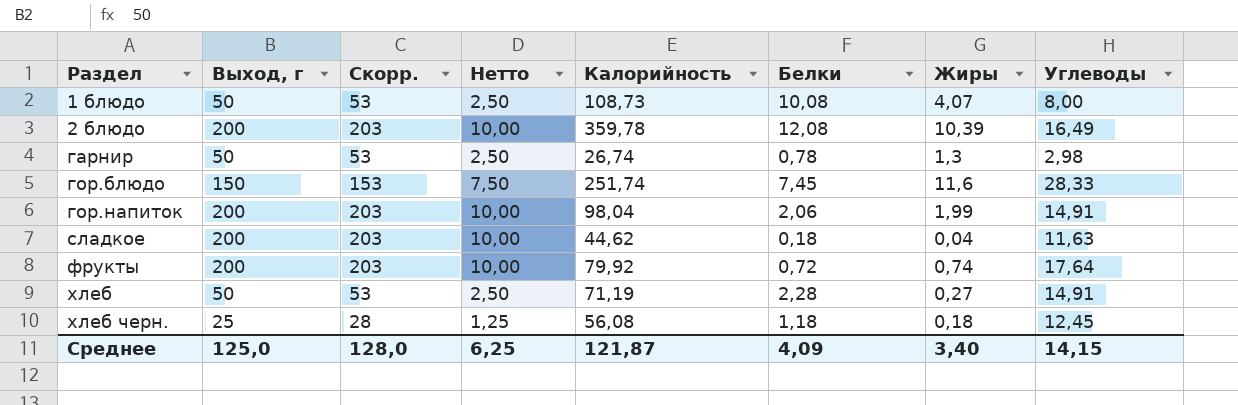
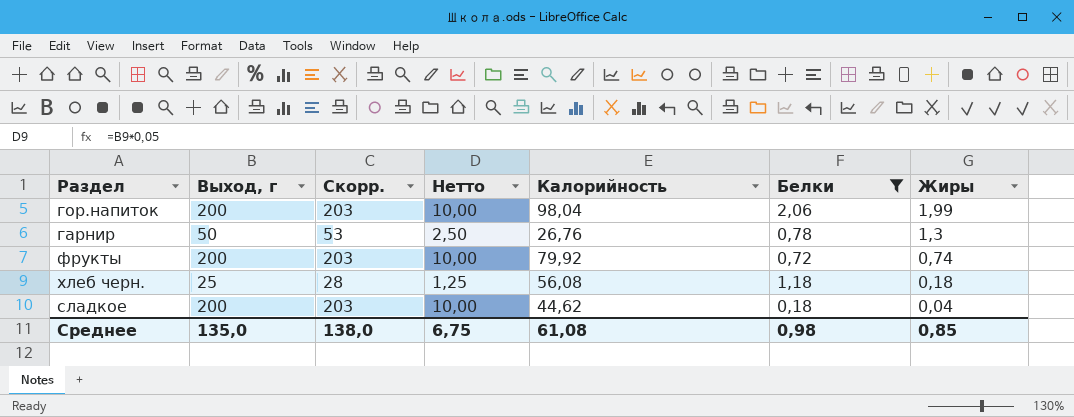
filter: none -> Белки <= 2,06
row order: Раздел ascending -> Жиры descending
column Углеводы | position: 8 -> none
гарнир | Калорийность: 26,74 -> 26,76
Среднее | Выход, г: 125,0 -> 135,0
Среднее | Скорр.: 128,0 -> 138,0
Среднее | Нетто: 6,25 -> 6,75
Среднее | Калорийность: 121,87 -> 61,08
Среднее | Белки: 4,09 -> 0,98
Среднее | Жиры: 3,40 -> 0,85

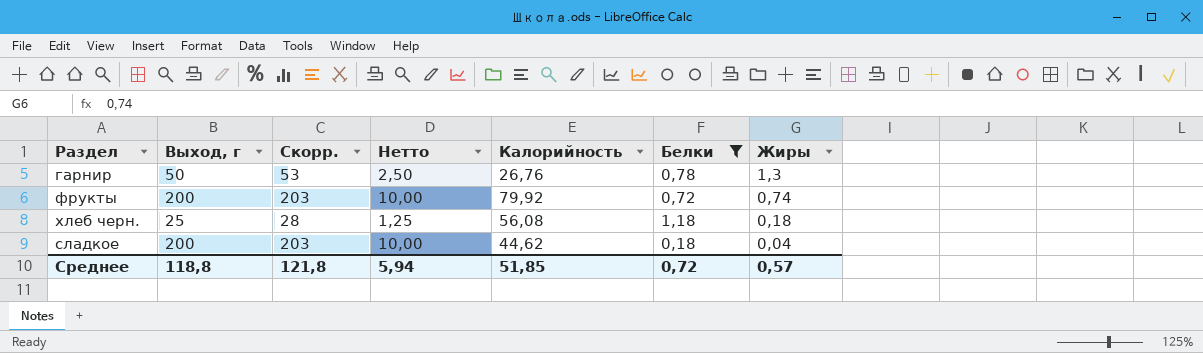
row гор.напиток: 200 | 203 | 10,00 | 98,04 | 2,06 | 1,99 -> none
Среднее | Выход, г: 135,0 -> 118,8
Среднее | Скорр.: 138,0 -> 121,8
Среднее | Нетто: 6,75 -> 5,94
Среднее | Калорийность: 61,08 -> 51,85
Среднее | Белки: 0,98 -> 0,72
Среднее | Жиры: 0,85 -> 0,57

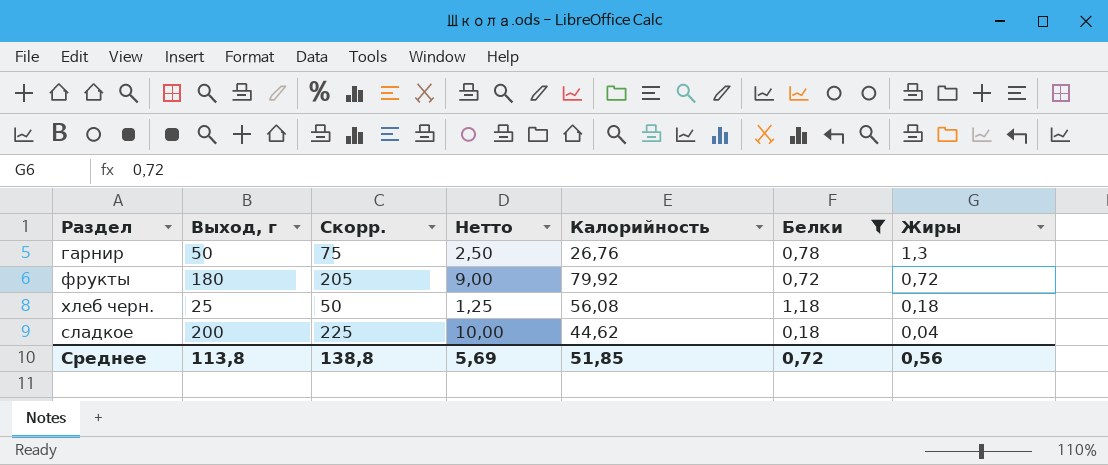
column Скорр. | formula: [Выход, г] + 3 -> [Выход, г] + 25
фрукты | Выход, г: 200 -> 180
фрукты | Нетто: 10,00 -> 9,00
фрукты | Жиры: 0,74 -> 0,72
Среднее | Выход, г: 118,8 -> 113,8
Среднее | Скорр.: 121,8 -> 138,8
Среднее | Нетто: 5,94 -> 5,69
Среднее | Жиры: 0,57 -> 0,56

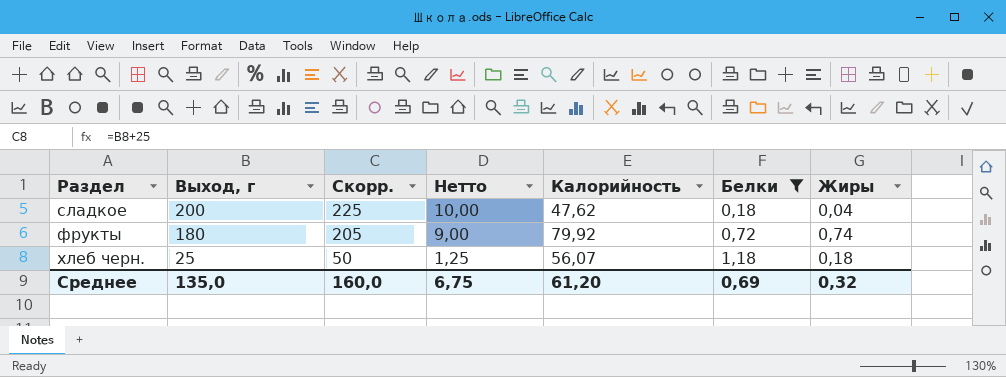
row order: Жиры descending -> Раздел ascending
row гарнир: 50 | 75 | 2,50 | 26,76 | 0,78 | 1,3 -> none
сладкое | Калорийность: 44,62 -> 47,62
фрукты | Жиры: 0,72 -> 0,74
хлеб черн. | Калорийность: 56,08 -> 56,07
Среднее | Выход, г: 113,8 -> 135,0
Среднее | Скорр.: 138,8 -> 160,0
Среднее | Нетто: 5,69 -> 6,75
Среднее | Калорийность: 51,85 -> 61,20
Среднее | Белки: 0,72 -> 0,69
Среднее | Жиры: 0,56 -> 0,32

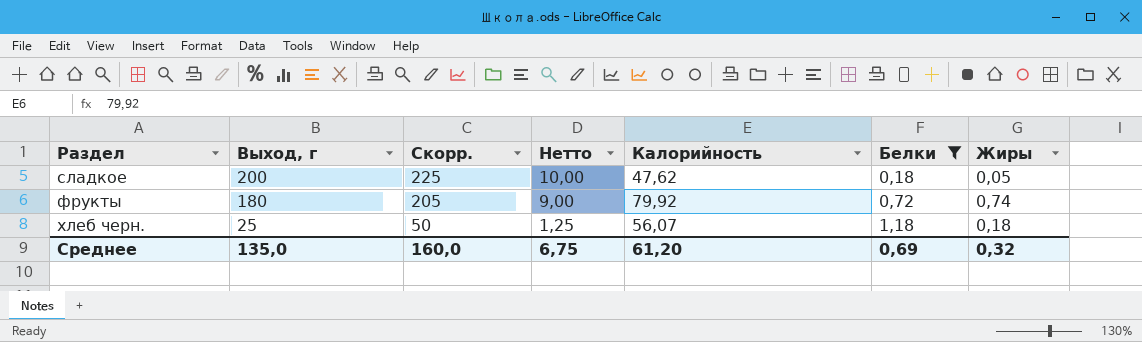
сладкое | Жиры: 0,04 -> 0,05

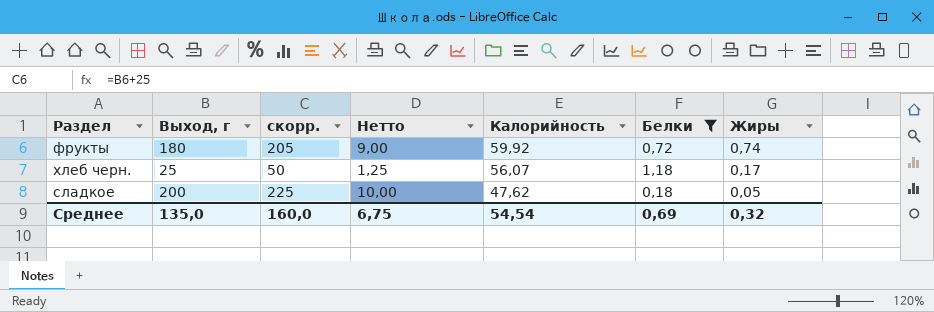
row order: Раздел ascending -> Калорийность descending
column name: Скорр. -> скорр.
фрукты | Калорийность: 79,92 -> 59,92
хлеб черн. | Жиры: 0,18 -> 0,17
Среднее | Калорийность: 61,20 -> 54,54

